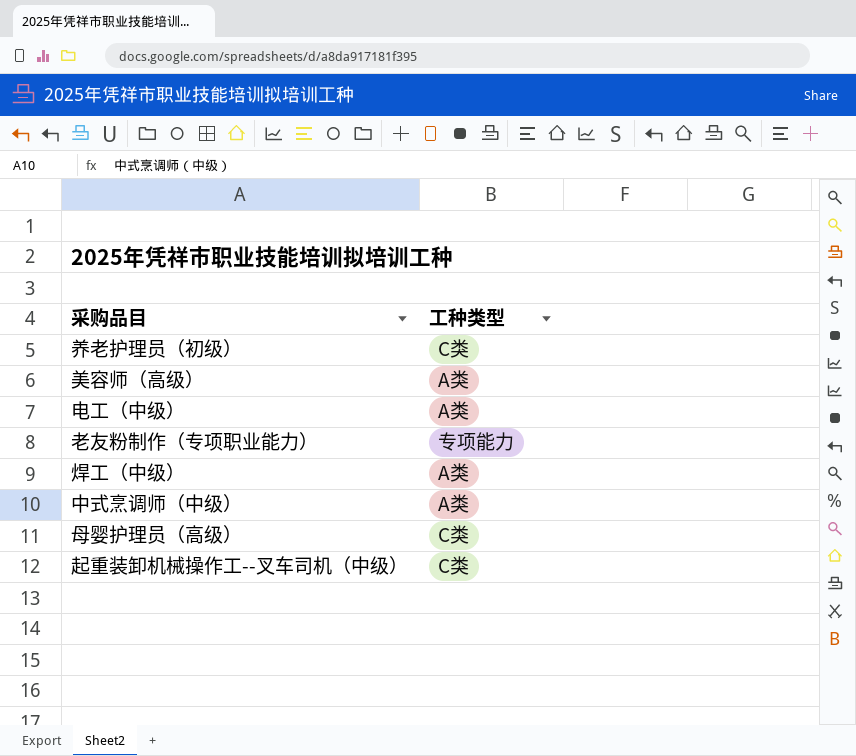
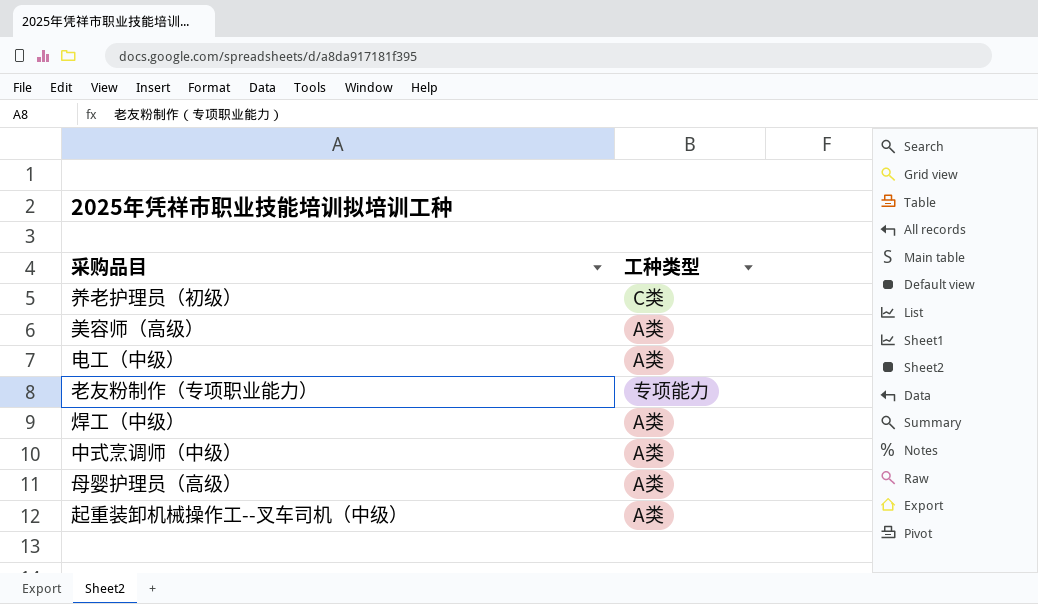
母婴护理员（高级） | 工种类型: C类 -> A类
起重装卸机械操作工--叉车司机（中级） | 工种类型: C类 -> A类

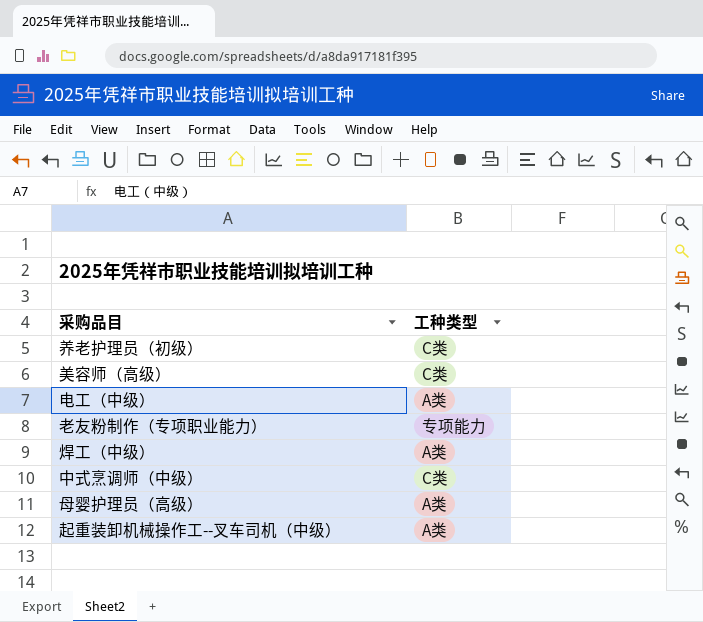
美容师（高级） | 工种类型: A类 -> C类
中式烹调师（中级） | 工种类型: A类 -> C类

